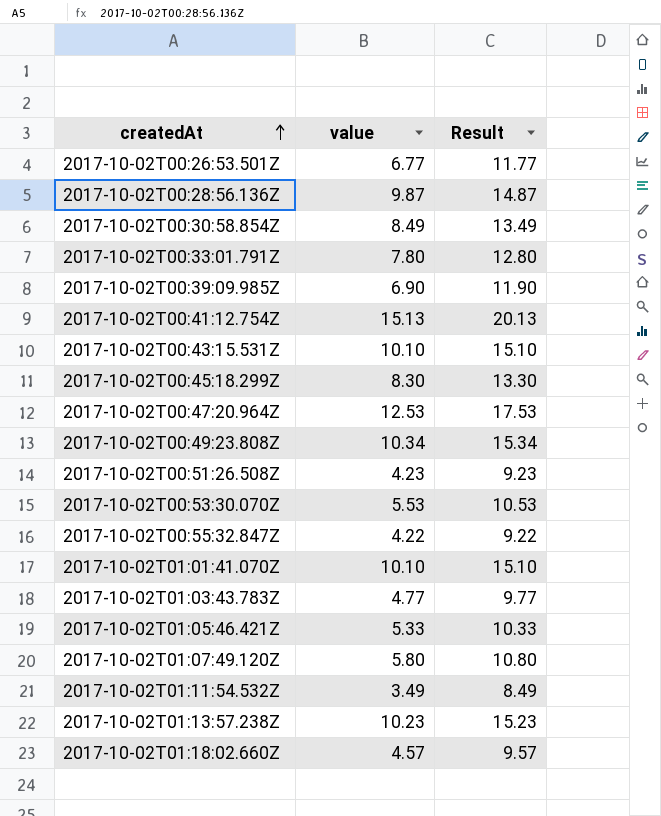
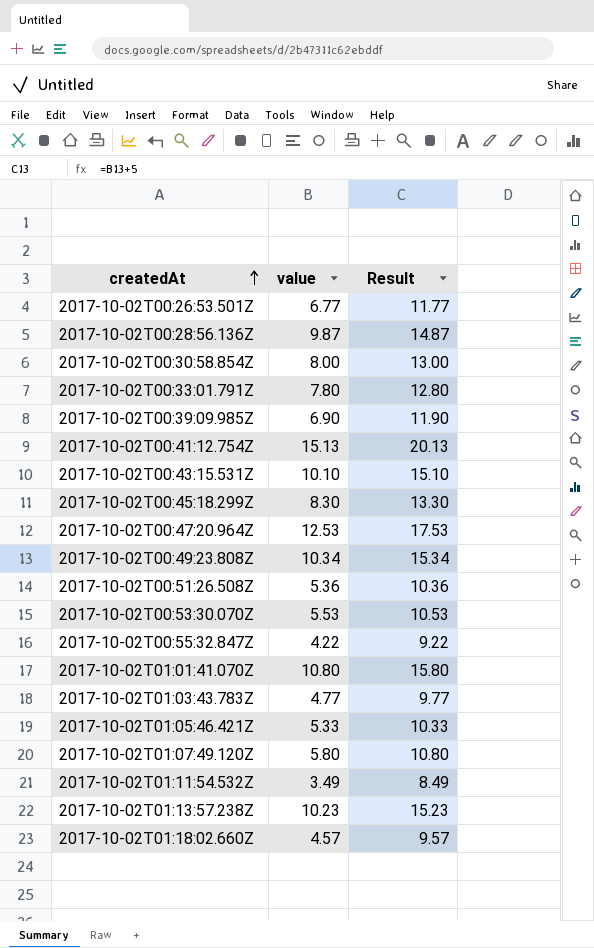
2017-10-02T00:30:58.854Z | value: 8.49 -> 8.00
2017-10-02T00:30:58.854Z | Result: 13.49 -> 13.00
2017-10-02T00:51:26.508Z | value: 4.23 -> 5.36
2017-10-02T00:51:26.508Z | Result: 9.23 -> 10.36
2017-10-02T01:01:41.070Z | value: 10.10 -> 10.80
2017-10-02T01:01:41.070Z | Result: 15.10 -> 15.80

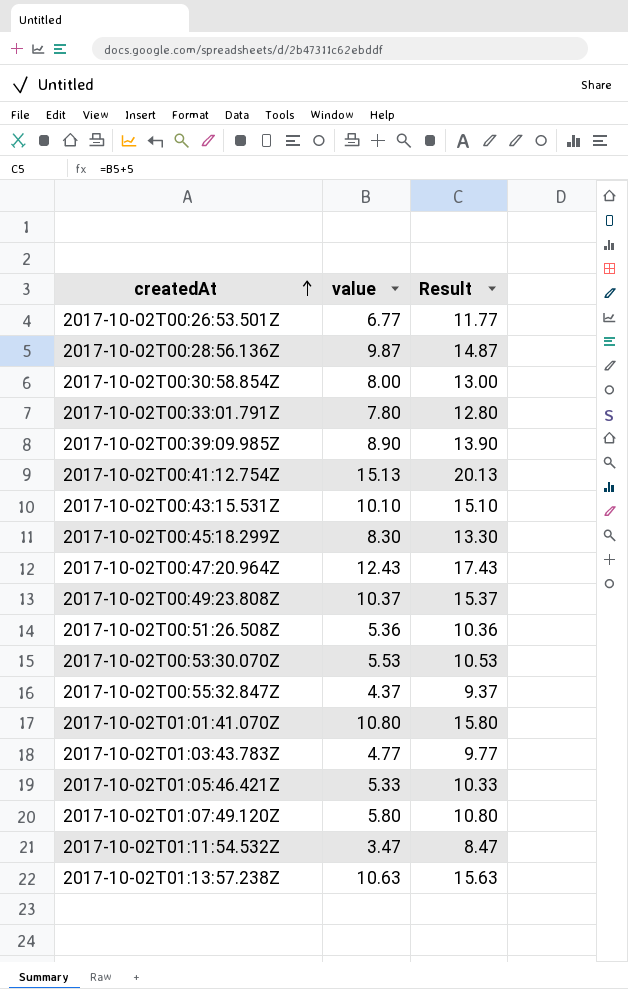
row 2017-10-02T01:18:02.660Z: 4.57 | 9.57 -> none
2017-10-02T00:39:09.985Z | value: 6.90 -> 8.90
2017-10-02T00:39:09.985Z | Result: 11.90 -> 13.90
2017-10-02T00:47:20.964Z | value: 12.53 -> 12.43
2017-10-02T00:47:20.964Z | Result: 17.53 -> 17.43
2017-10-02T00:49:23.808Z | value: 10.34 -> 10.37
2017-10-02T00:49:23.808Z | Result: 15.34 -> 15.37
2017-10-02T00:55:32.847Z | value: 4.22 -> 4.37
2017-10-02T00:55:32.847Z | Result: 9.22 -> 9.37
2017-10-02T01:11:54.532Z | value: 3.49 -> 3.47
2017-10-02T01:11:54.532Z | Result: 8.49 -> 8.47
2017-10-02T01:13:57.238Z | value: 10.23 -> 10.63
2017-10-02T01:13:57.238Z | Result: 15.23 -> 15.63

